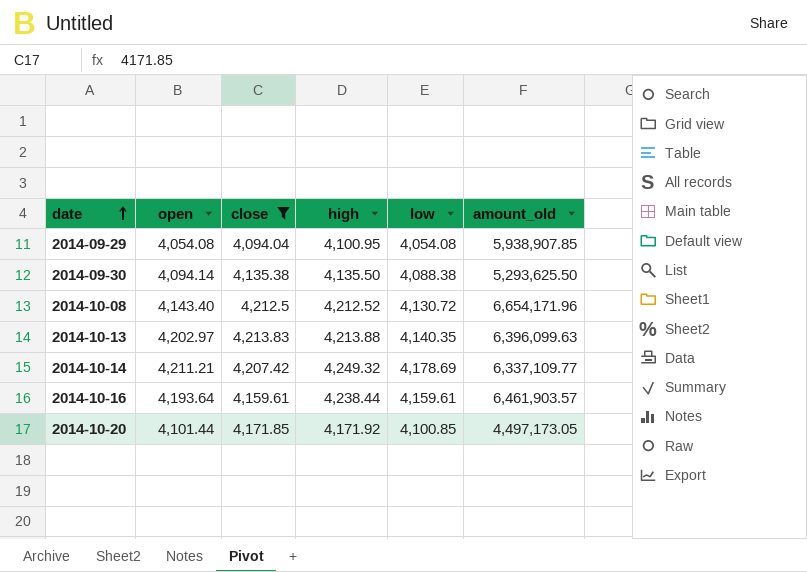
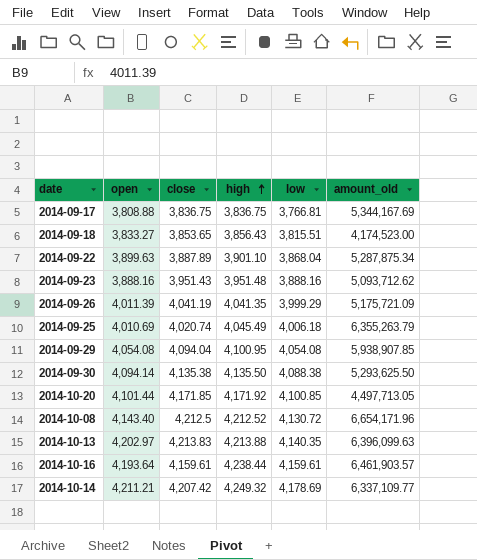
filter: close >= 4,094.04 -> none
row order: date ascending -> high ascending
2014-10-20 | amount_old: 4,497,173.05 -> 4,497,713.05

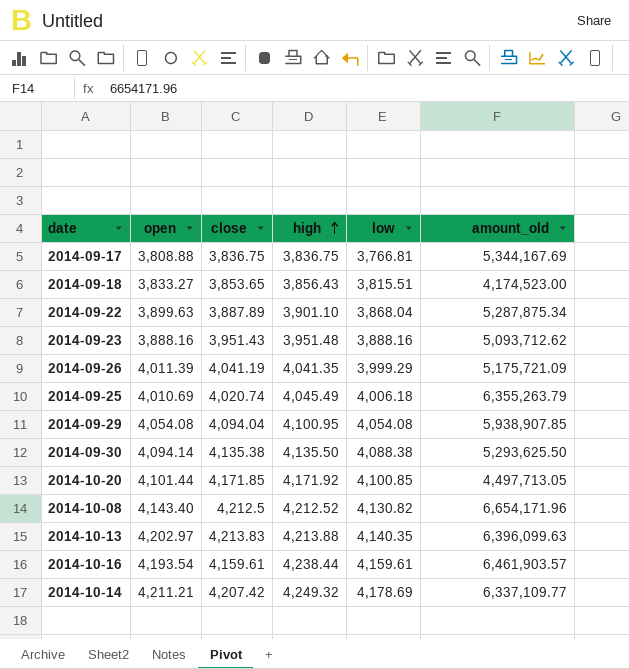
2014-10-08 | low: 4,130.72 -> 4,130.82
2014-10-16 | open: 4,193.64 -> 4,193.54

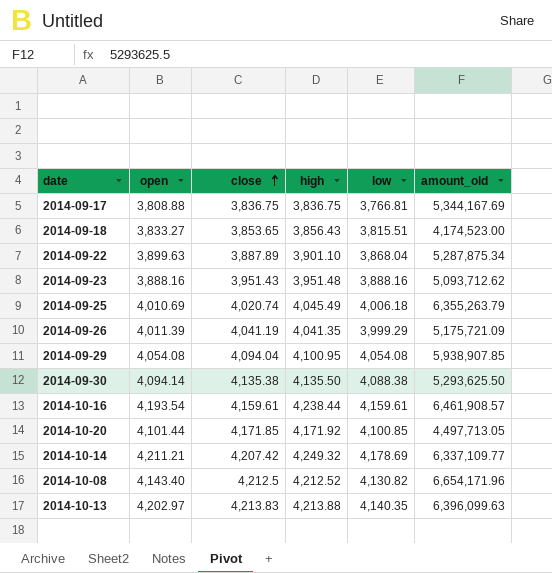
row order: high ascending -> close ascending
2014-10-16 | amount_old: 6,461,903.57 -> 6,461,908.57

